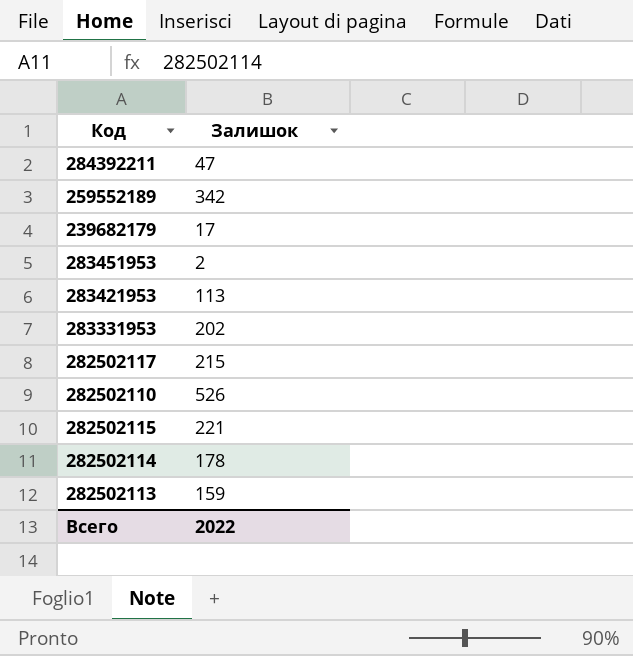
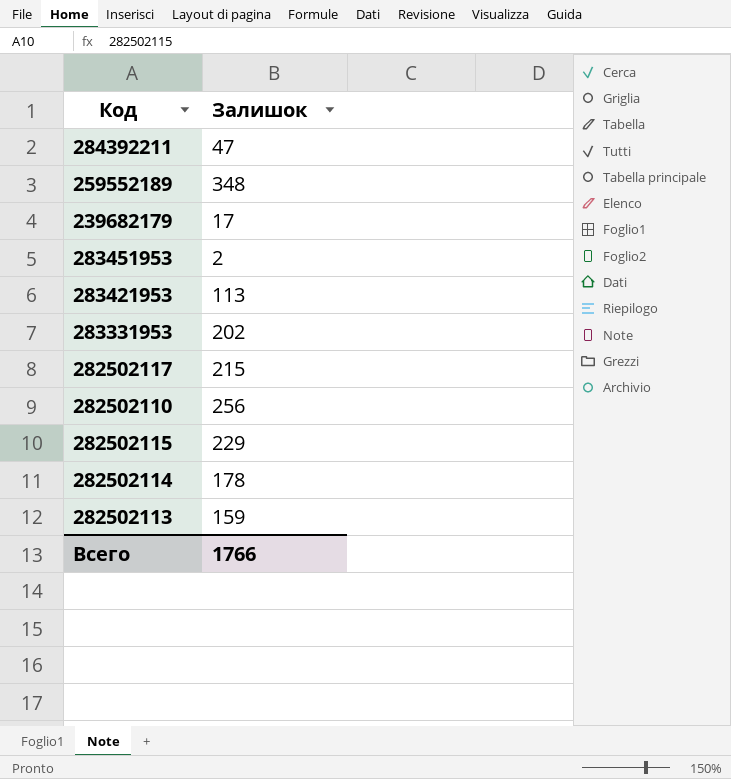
259552189 | Залишок: 342 -> 348
282502110 | Залишок: 526 -> 256
282502115 | Залишок: 221 -> 229
Всего | Залишок: 2022 -> 1766

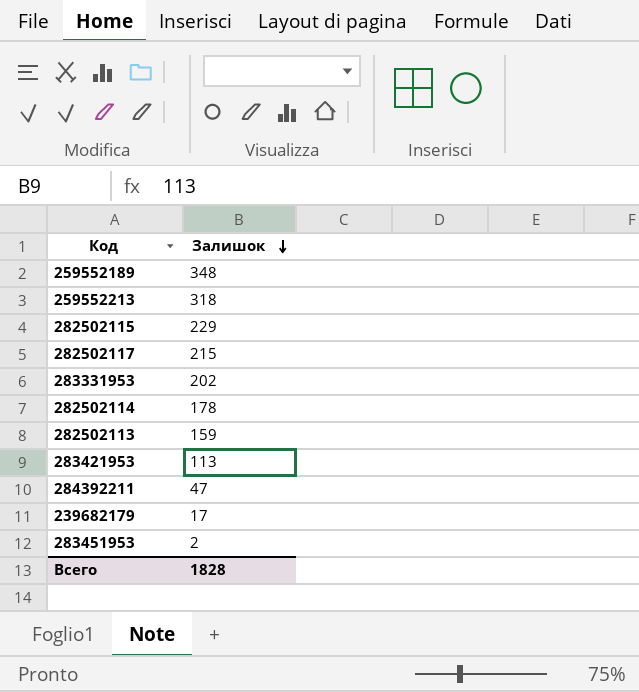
row order: none -> Залишок descending
row 282502110: 256 -> none
row 259552213: none -> 318
Всего | Залишок: 1766 -> 1828

